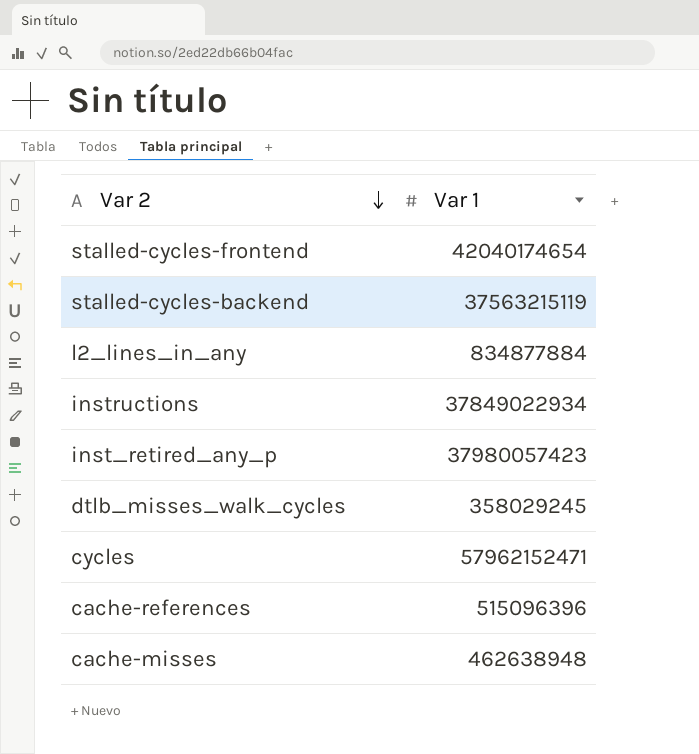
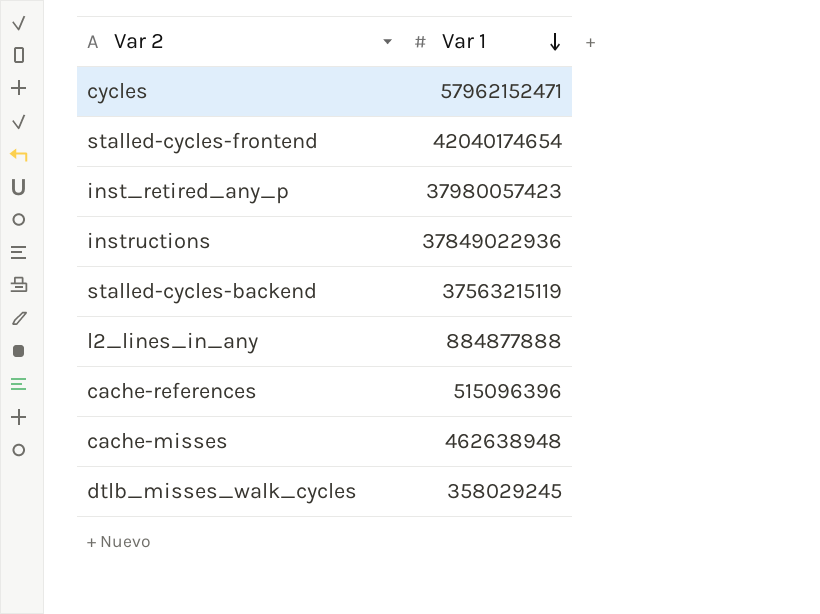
row order: Var 2 descending -> Var 1 descending
instructions | Var 1: 37849022934 -> 37849022936
l2_lines_in_any | Var 1: 834877884 -> 884877888

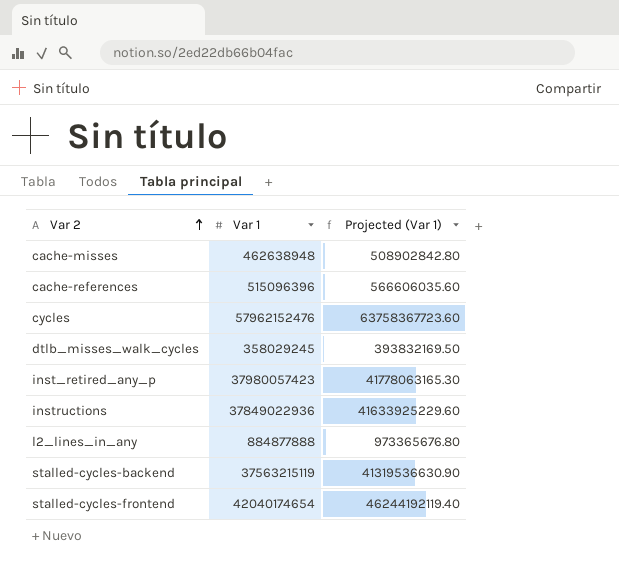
row order: Var 1 descending -> Var 2 ascending
column Projected (Var 1) | formula: none -> [Var 1] * 1.1
cycles | Var 1: 57962152471 -> 57962152476

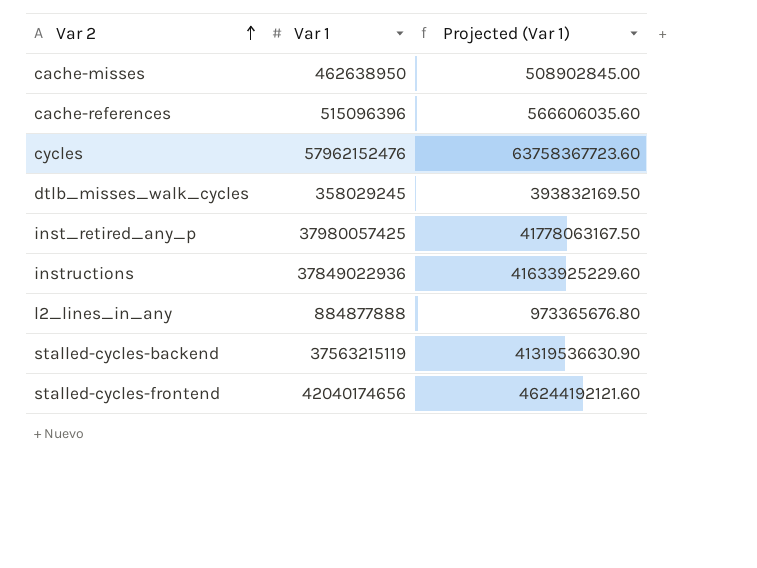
cache-misses | Var 1: 462638948 -> 462638950
cache-misses | Projected (Var 1): 508902842.80 -> 508902845.00
inst_retired_any_p | Var 1: 37980057423 -> 37980057425
inst_retired_any_p | Projected (Var 1): 41778063165.30 -> 41778063167.50
stalled-cycles-frontend | Var 1: 42040174654 -> 42040174656
stalled-cycles-frontend | Projected (Var 1): 46244192119.40 -> 46244192121.60

